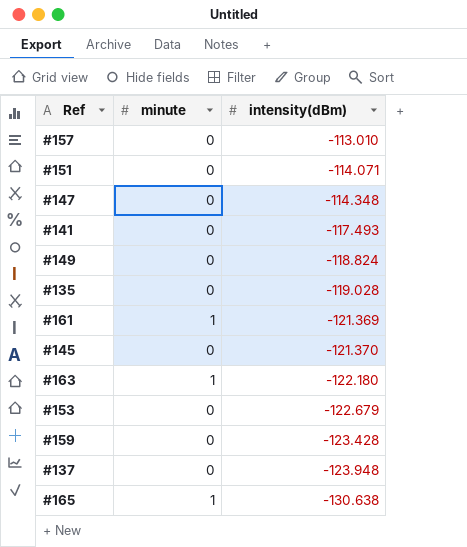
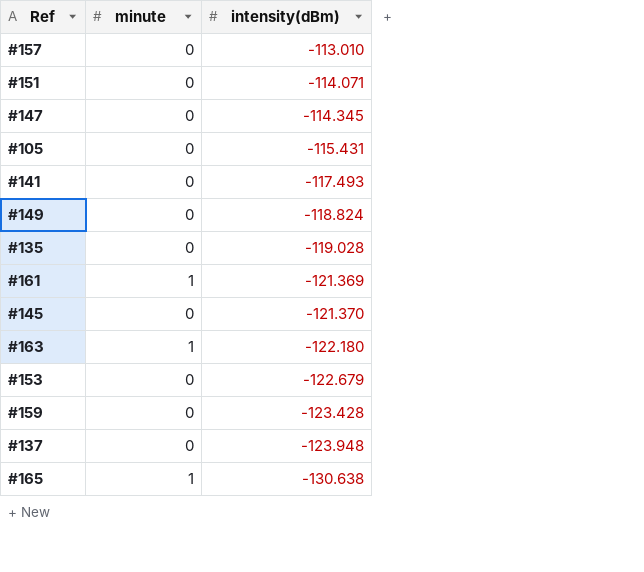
#147 | intensity(dBm): -114.348 -> -114.345
row #105: none -> 0 | -115.431

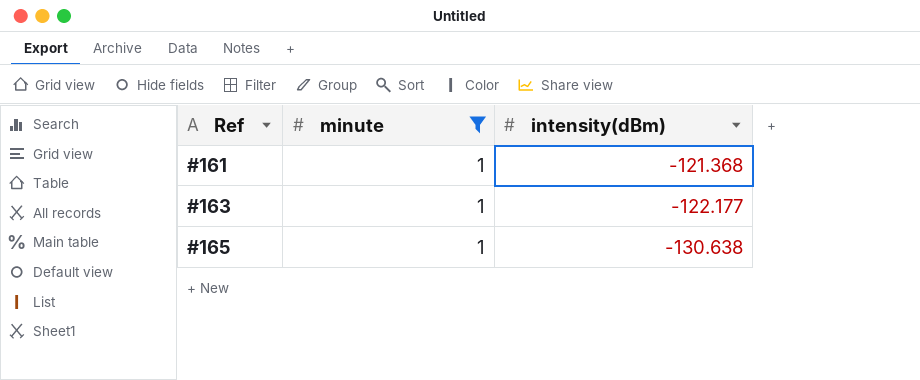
filter: none -> minute = 1
#161 | intensity(dBm): -121.369 -> -121.368
#163 | intensity(dBm): -122.180 -> -122.177

